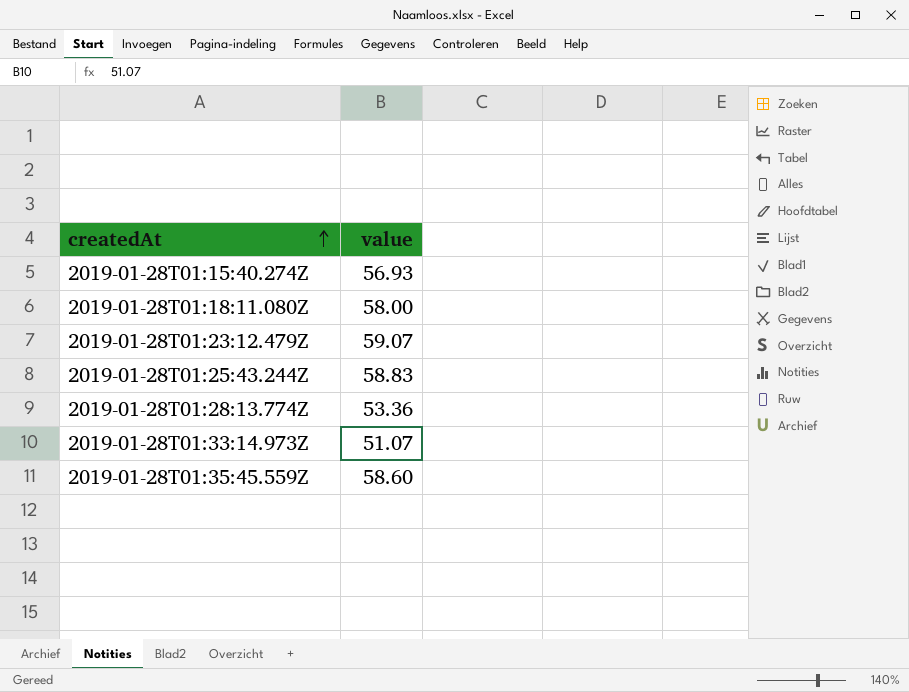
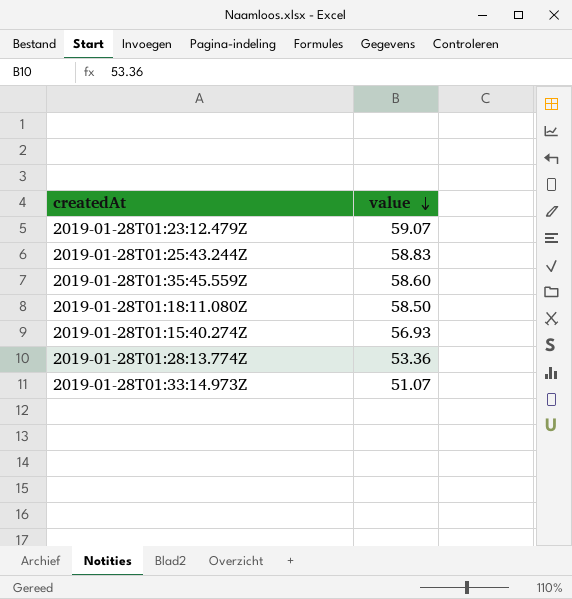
row order: createdAt ascending -> value descending
2019-01-28T01:18:11.080Z | value: 58.00 -> 58.50

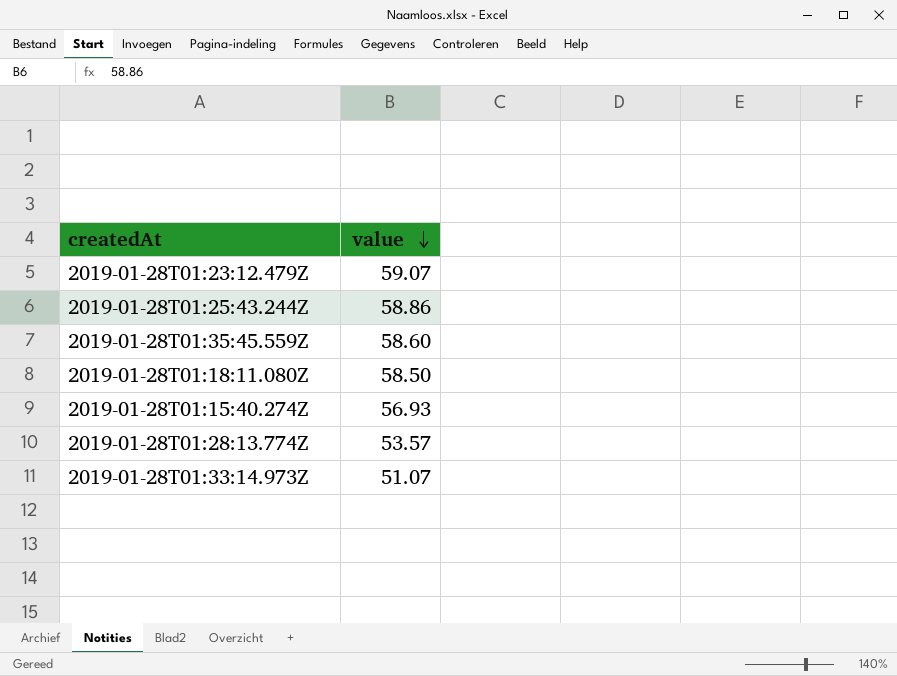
2019-01-28T01:25:43.244Z | value: 58.83 -> 58.86
2019-01-28T01:28:13.774Z | value: 53.36 -> 53.57

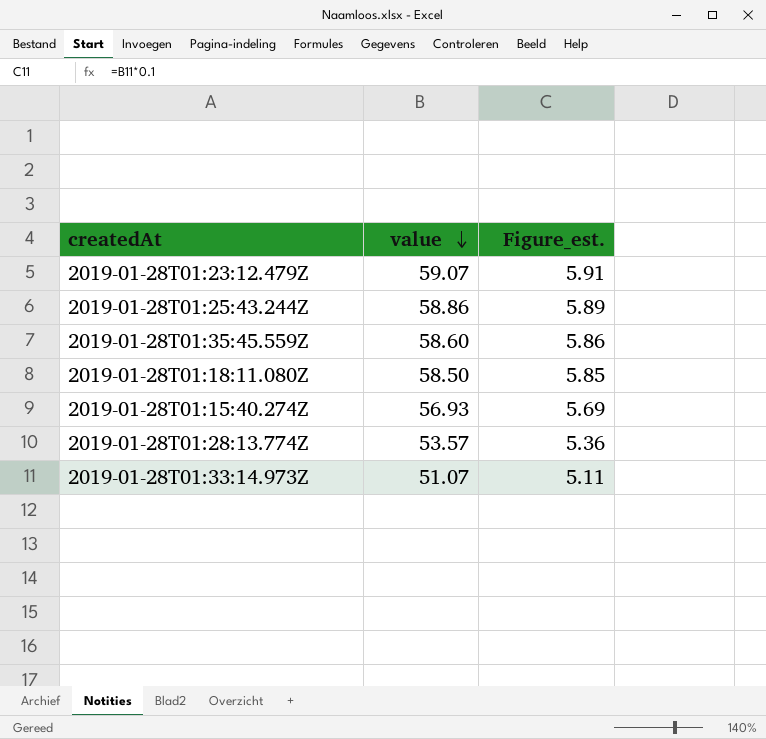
column Figure_est. | formula: none -> [value] * 0.1

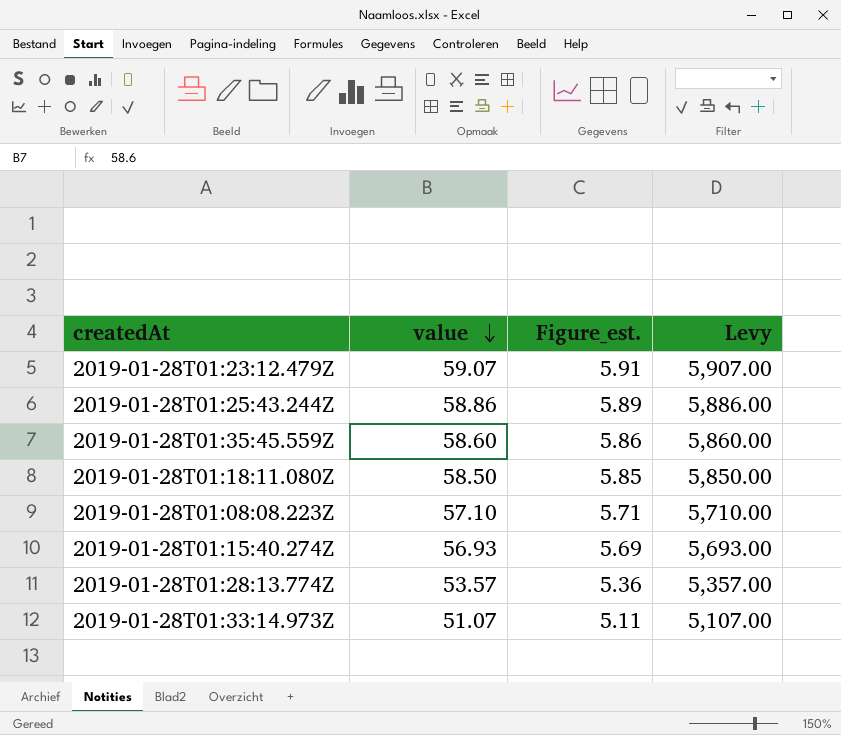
column Levy | formula: none -> [value] * 100
row 2019-01-28T01:08:08.223Z: none -> 57.10 | 5.71 | 5,710.00

